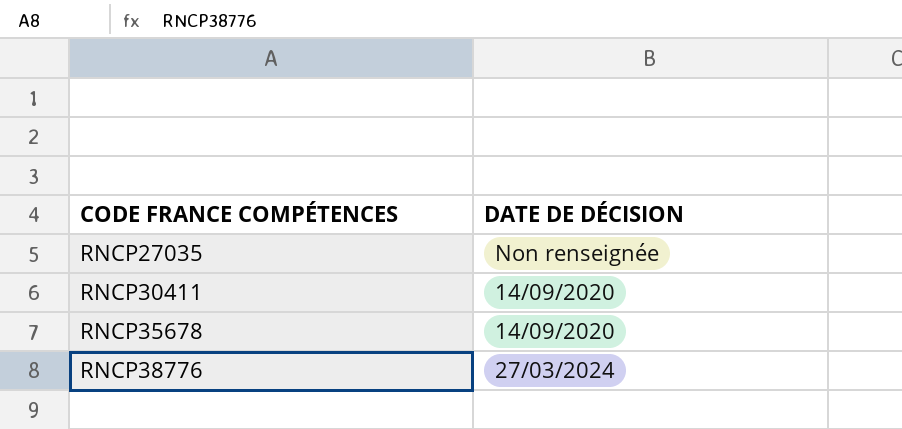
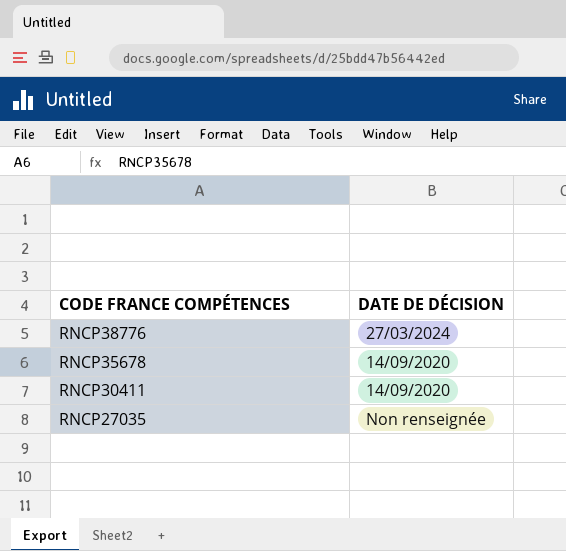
row order: CODE FRANCE COMPÉTENCES ascending -> CODE FRANCE COMPÉTENCES descending

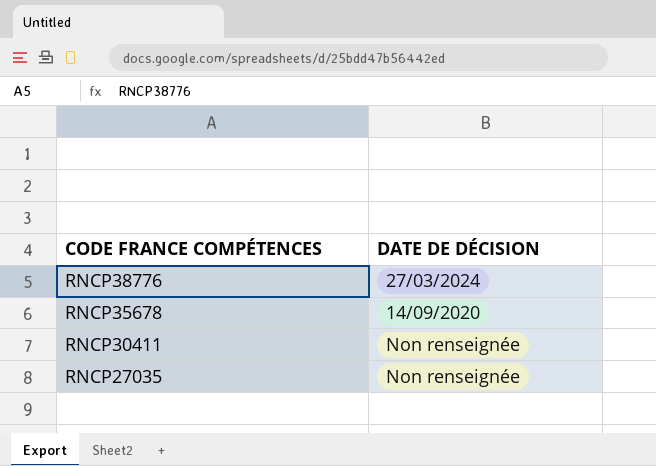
RNCP30411 | DATE DE DÉCISION: 14/09/2020 -> Non renseignée

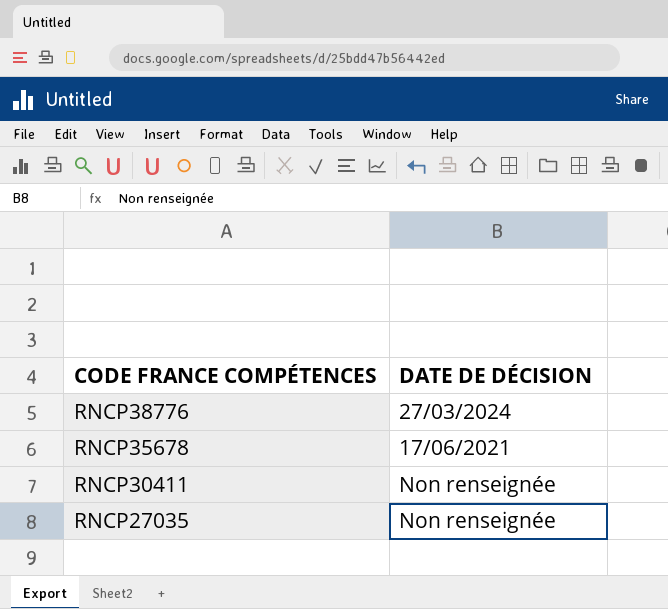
RNCP35678 | DATE DE DÉCISION: 14/09/2020 -> 17/06/2021

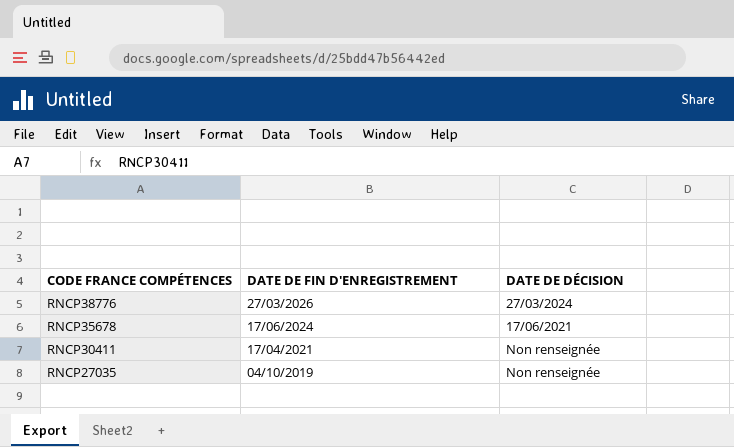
column DATE DE FIN D'ENREGISTREMENT | position: none -> 2

